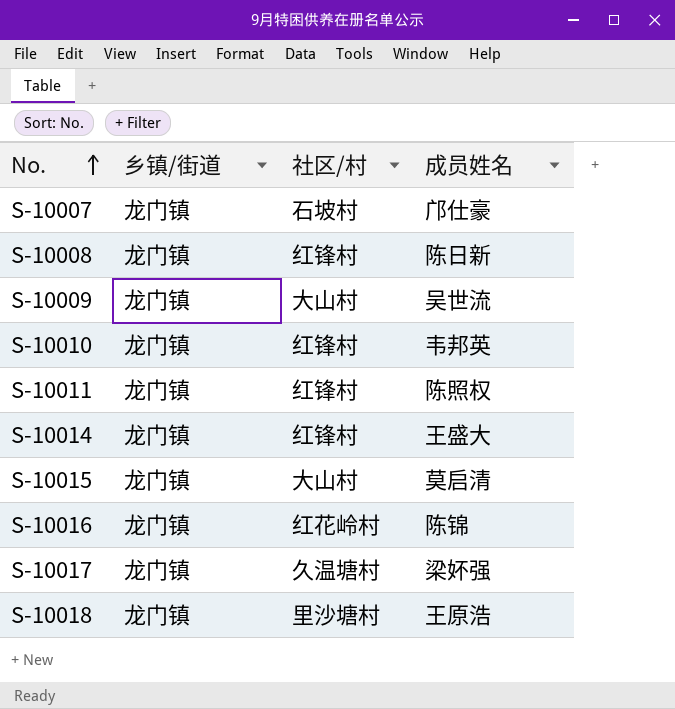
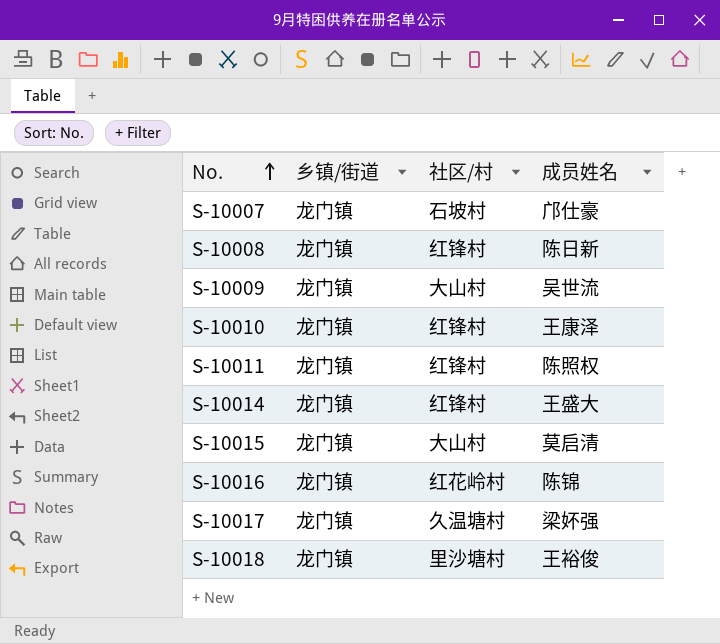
S-10010 | 成员姓名: 韦邦英 -> 王康泽
S-10018 | 成员姓名: 王原浩 -> 王裕俊

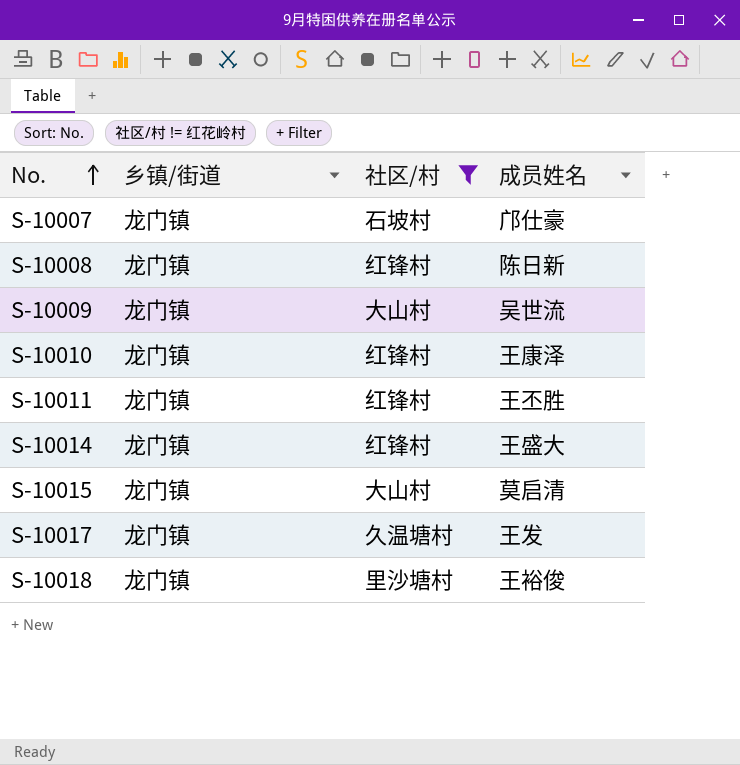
filter: none -> 社区/村 != 红花岭村
S-10011 | 成员姓名: 陈照权 -> 王丕胜
S-10017 | 成员姓名: 梁妚强 -> 王发

